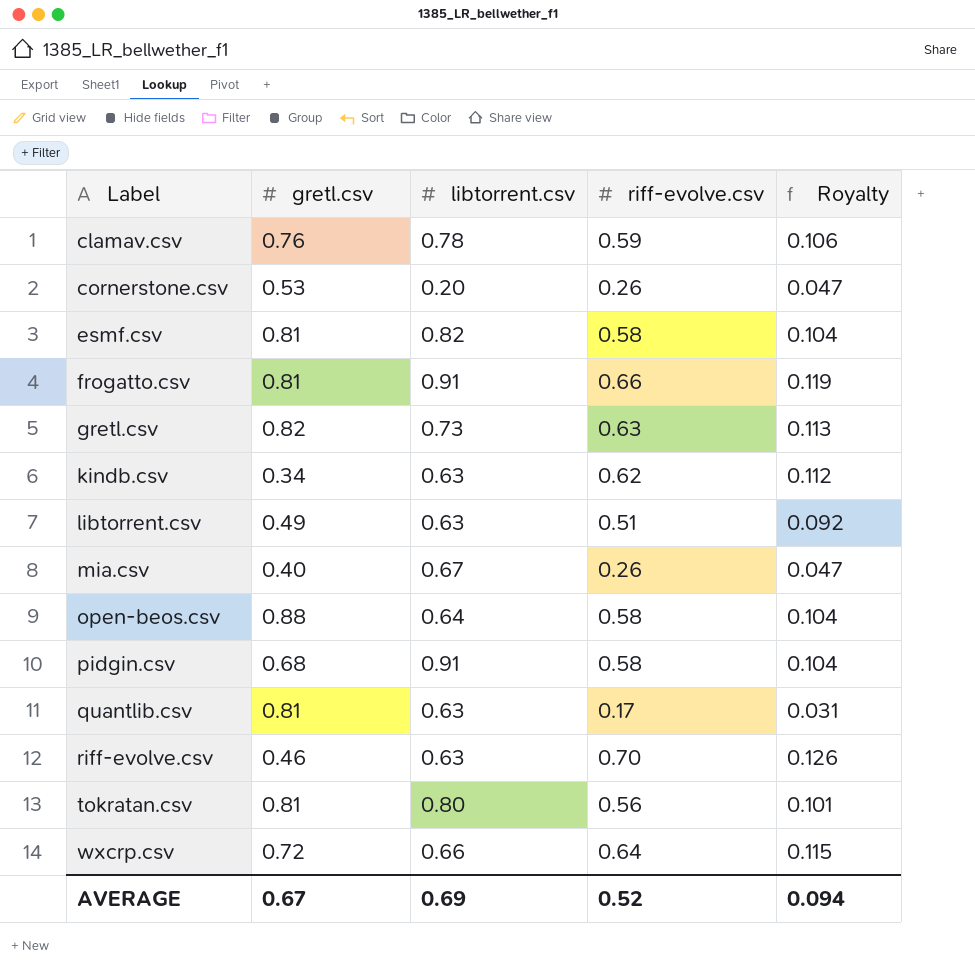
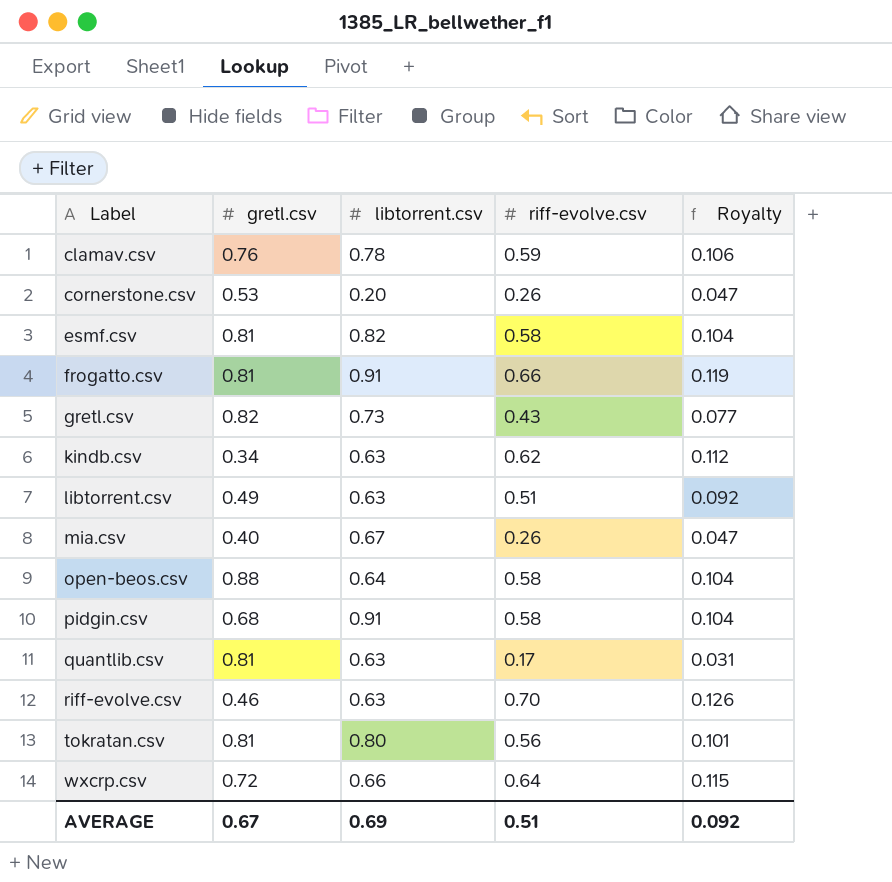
gretl.csv | riff-evolve.csv: 0.63 -> 0.43
gretl.csv | Royalty: 0.113 -> 0.077
AVERAGE | riff-evolve.csv: 0.52 -> 0.51
AVERAGE | Royalty: 0.094 -> 0.092

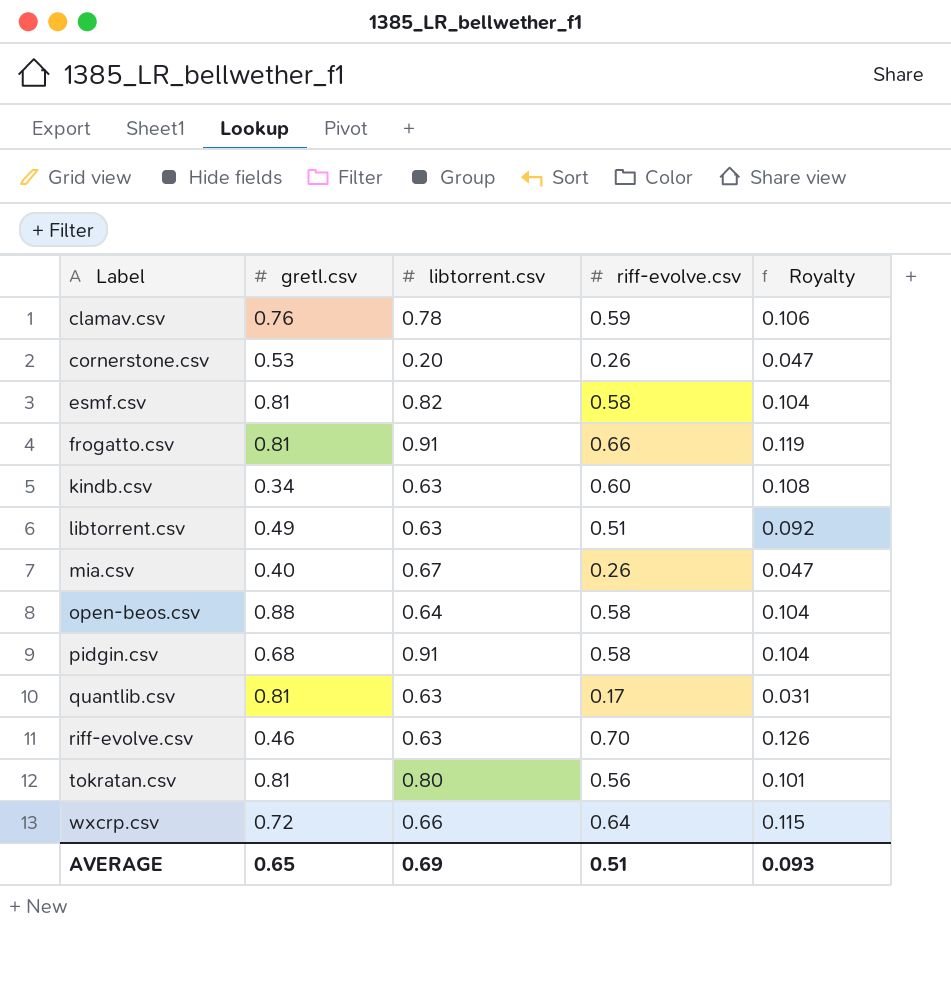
row gretl.csv: 0.82 | 0.73 | 0.43 | 0.077 -> none
kindb.csv | riff-evolve.csv: 0.62 -> 0.60
kindb.csv | Royalty: 0.112 -> 0.108
AVERAGE | gretl.csv: 0.67 -> 0.65
AVERAGE | Royalty: 0.092 -> 0.093

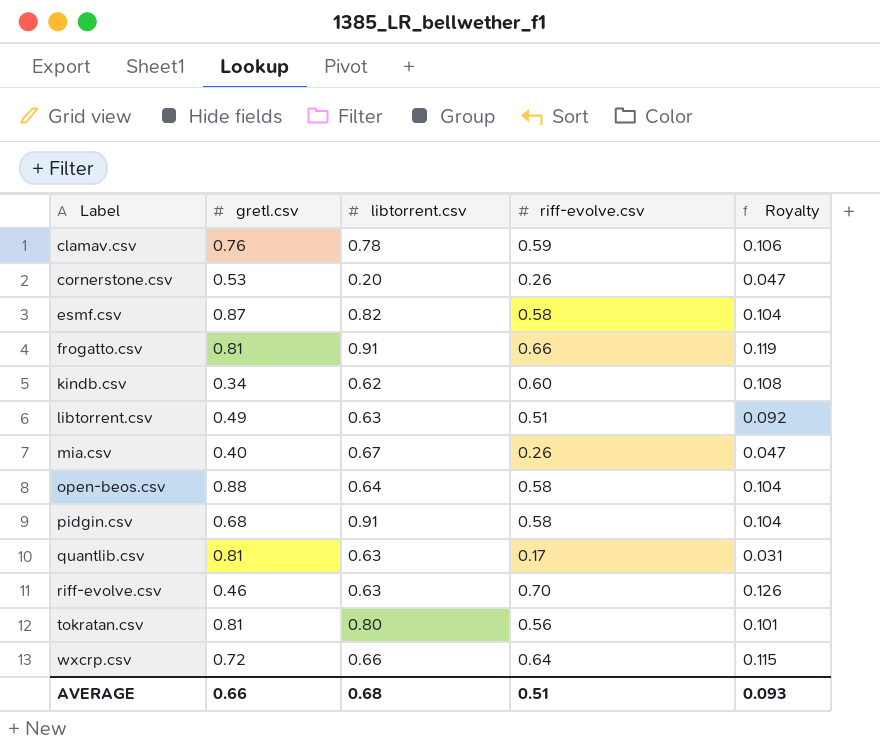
esmf.csv | gretl.csv: 0.81 -> 0.87
kindb.csv | libtorrent.csv: 0.63 -> 0.62
AVERAGE | gretl.csv: 0.65 -> 0.66
AVERAGE | libtorrent.csv: 0.69 -> 0.68

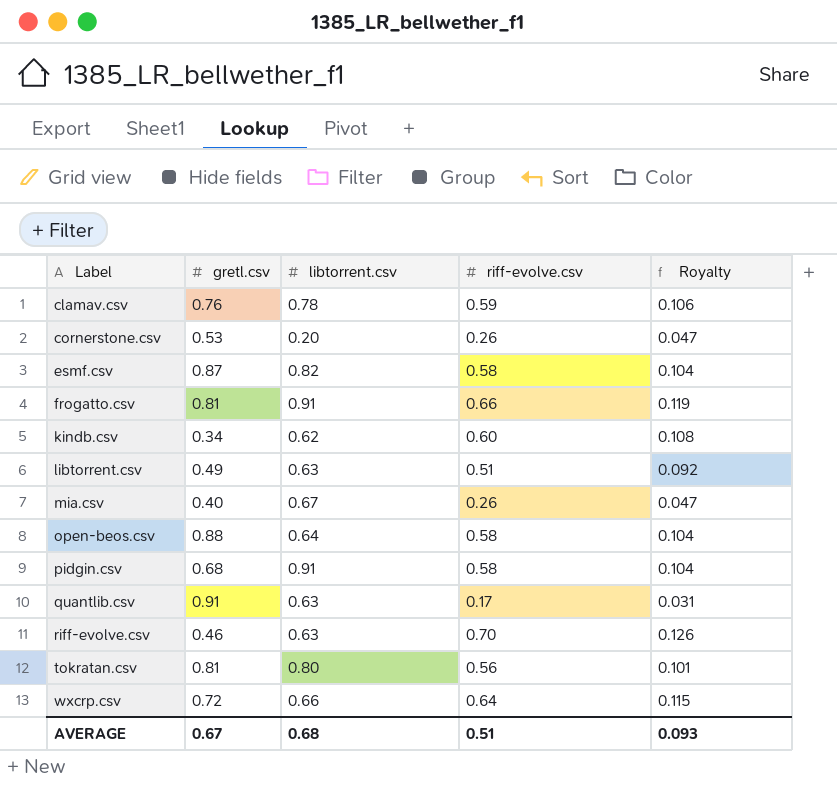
quantlib.csv | gretl.csv: 0.81 -> 0.91
AVERAGE | gretl.csv: 0.66 -> 0.67

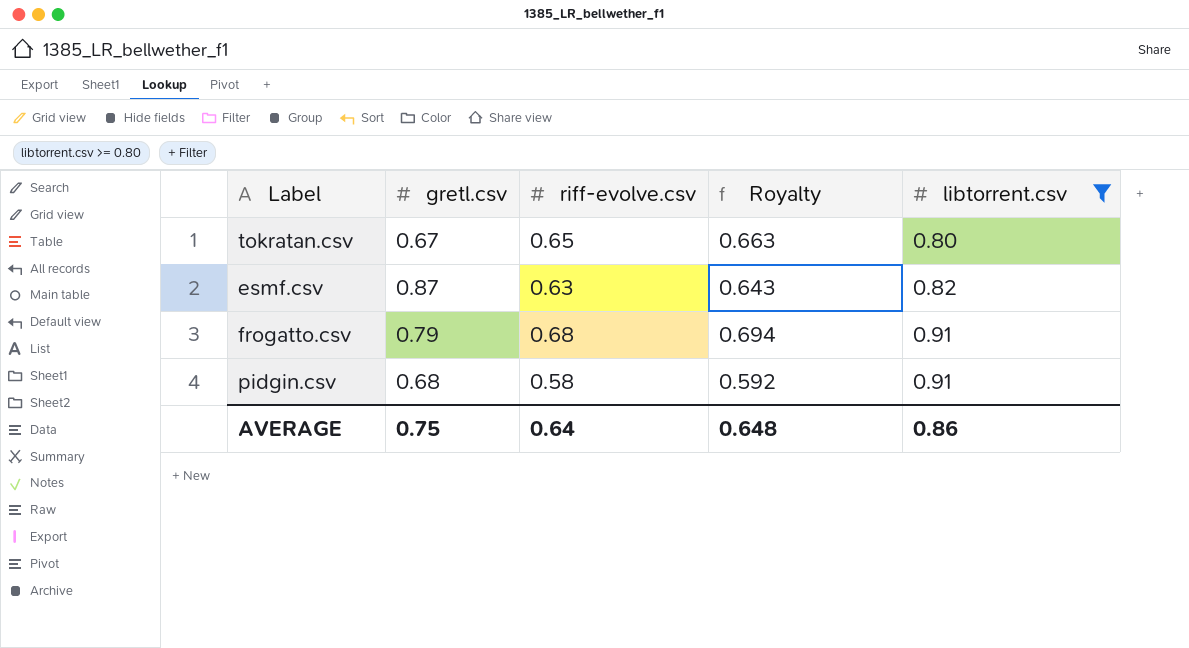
filter: none -> libtorrent.csv >= 0.80
row order: Label ascending -> libtorrent.csv ascending
column Royalty | formula: [riff-evolve.csv] * 0.18 -> [riff-evolve.csv] * 1.02
column libtorrent.csv | position: 3 -> 5
tokratan.csv | gretl.csv: 0.81 -> 0.67
tokratan.csv | riff-evolve.csv: 0.56 -> 0.65
esmf.csv | riff-evolve.csv: 0.58 -> 0.63
frogatto.csv | gretl.csv: 0.81 -> 0.79
frogatto.csv | riff-evolve.csv: 0.66 -> 0.68
AVERAGE | gretl.csv: 0.67 -> 0.75
AVERAGE | riff-evolve.csv: 0.51 -> 0.64
AVERAGE | Royalty: 0.093 -> 0.648
AVERAGE | libtorrent.csv: 0.68 -> 0.86

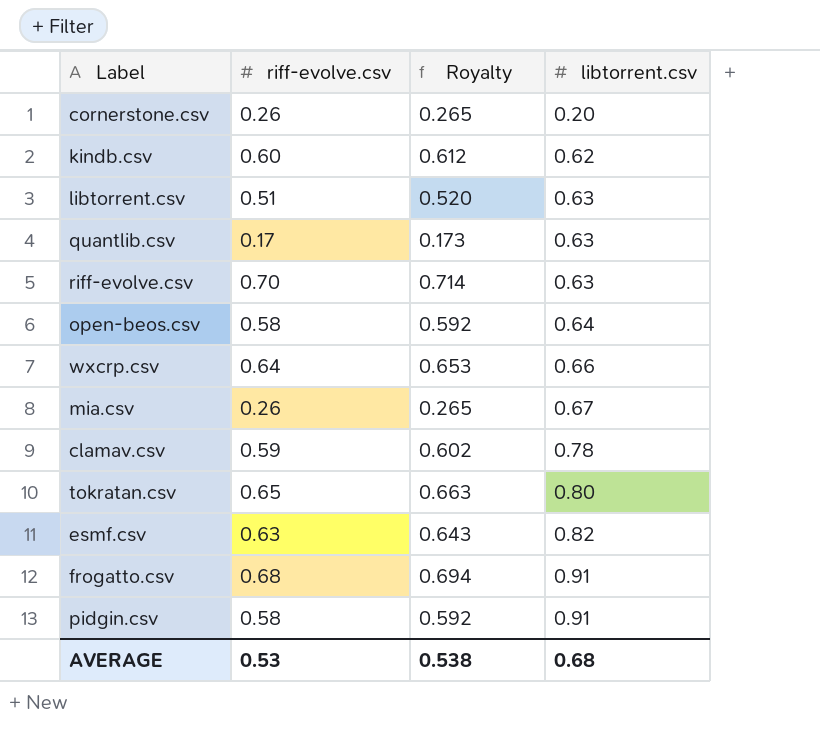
filter: libtorrent.csv >= 0.80 -> none
column gretl.csv | position: 2 -> none
AVERAGE | riff-evolve.csv: 0.64 -> 0.53
AVERAGE | Royalty: 0.648 -> 0.538
AVERAGE | libtorrent.csv: 0.86 -> 0.68

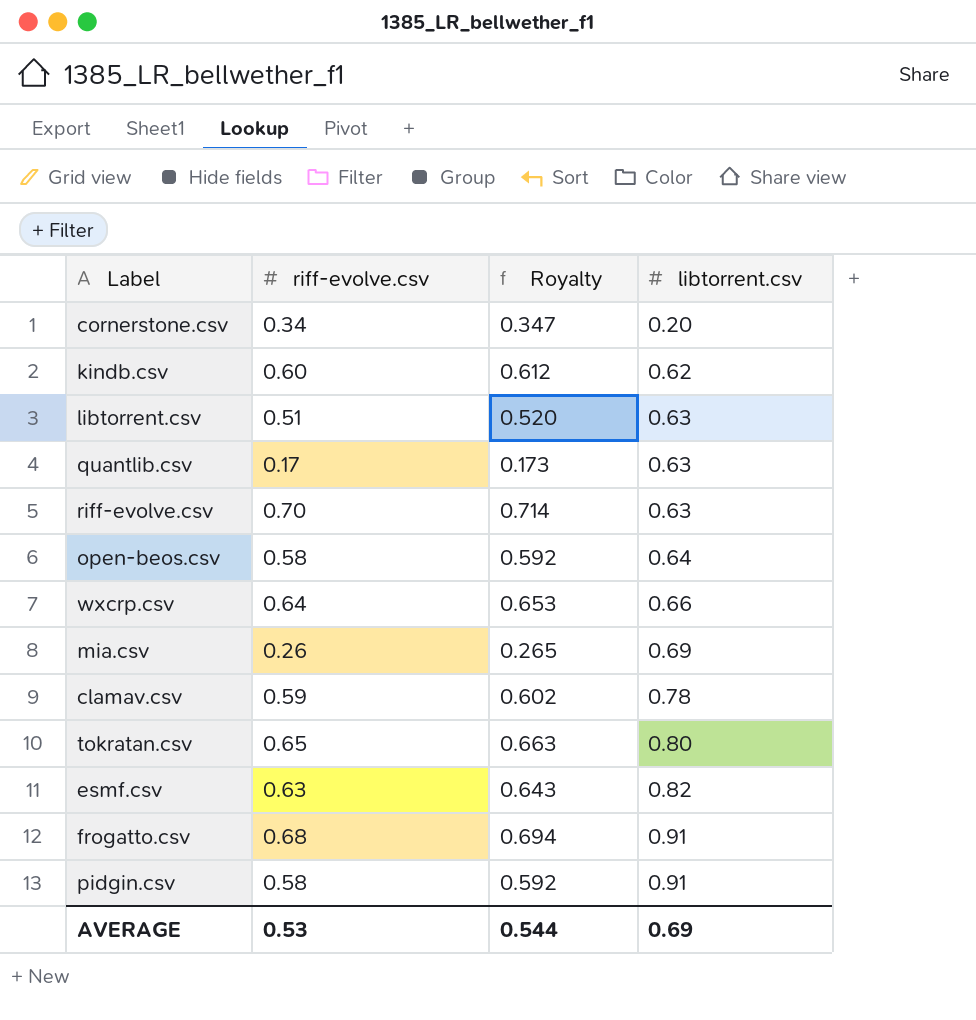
cornerstone.csv | riff-evolve.csv: 0.26 -> 0.34
cornerstone.csv | Royalty: 0.265 -> 0.347
mia.csv | libtorrent.csv: 0.67 -> 0.69
AVERAGE | Royalty: 0.538 -> 0.544
AVERAGE | libtorrent.csv: 0.68 -> 0.69

